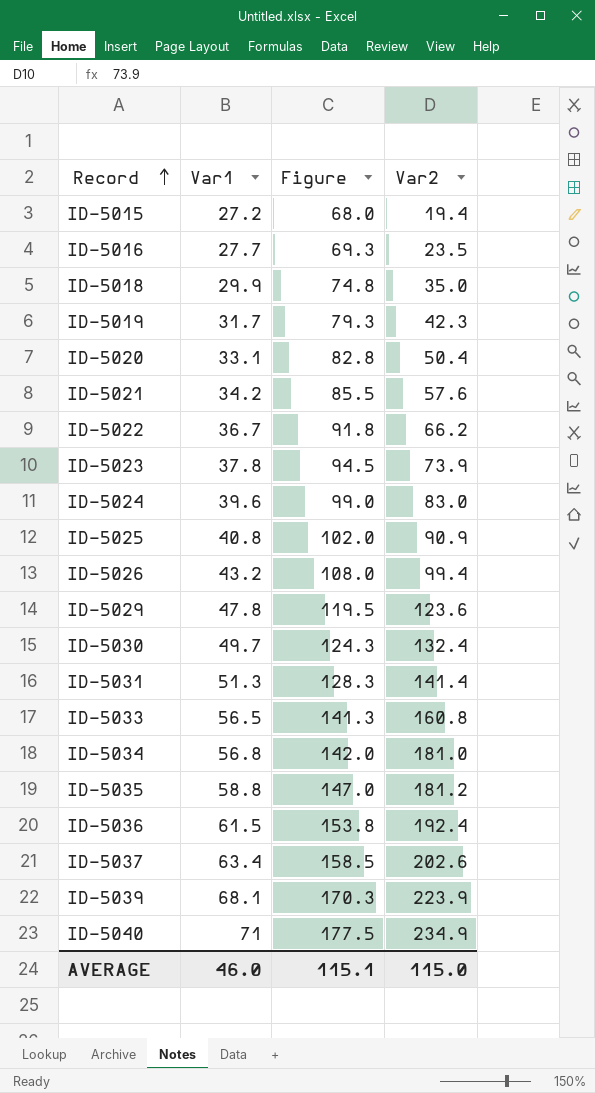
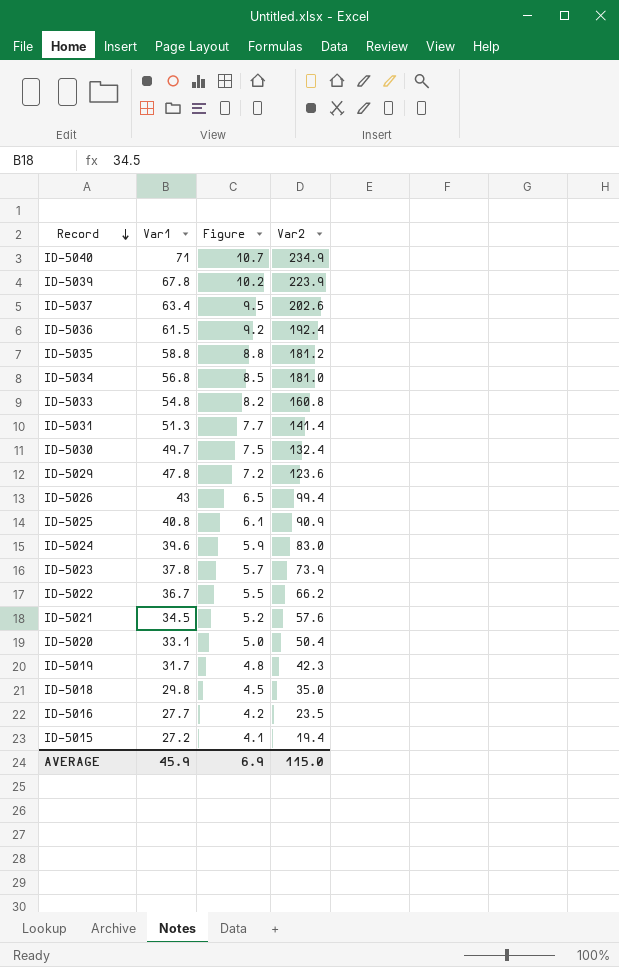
row order: Record ascending -> Record descending
column Figure | formula: [Var1] * 2.5 -> [Var1] * 0.15
ID-5039 | Var1: 68.1 -> 67.8
ID-5033 | Var1: 56.5 -> 54.8
ID-5026 | Var1: 43.2 -> 43
ID-5021 | Var1: 34.2 -> 34.5
ID-5018 | Var1: 29.9 -> 29.8
AVERAGE | Var1: 46.0 -> 45.9
AVERAGE | Figure: 115.1 -> 6.9

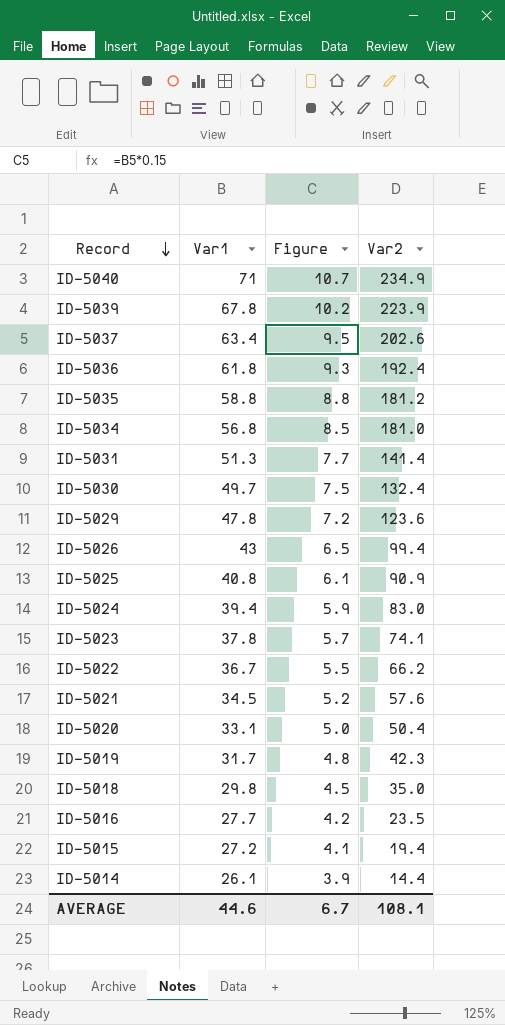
row ID-5033: 54.8 | 8.2 | 160.8 -> none
ID-5036 | Var1: 61.5 -> 61.8
ID-5036 | Figure: 9.2 -> 9.3
ID-5024 | Var1: 39.6 -> 39.4
ID-5023 | Var2: 73.9 -> 74.1
row ID-5014: none -> 26.1 | 3.9 | 14.4
AVERAGE | Var1: 45.9 -> 44.6
AVERAGE | Figure: 6.9 -> 6.7
AVERAGE | Var2: 115.0 -> 108.1

